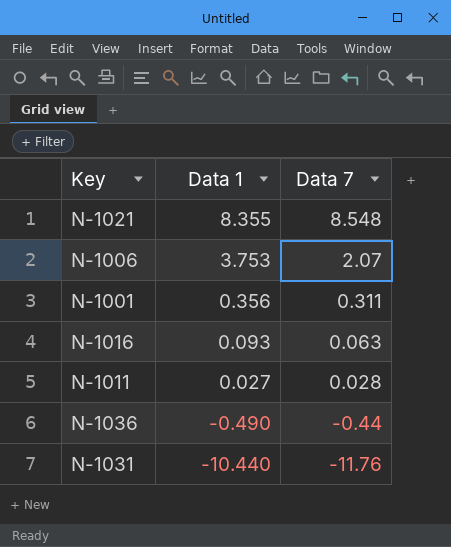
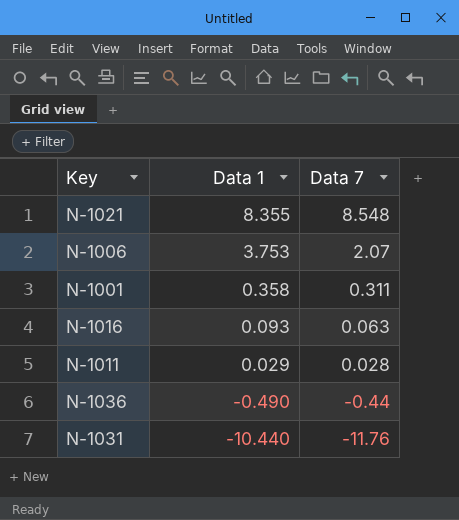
N-1001 | Data 1: 0.356 -> 0.358
N-1011 | Data 1: 0.027 -> 0.029

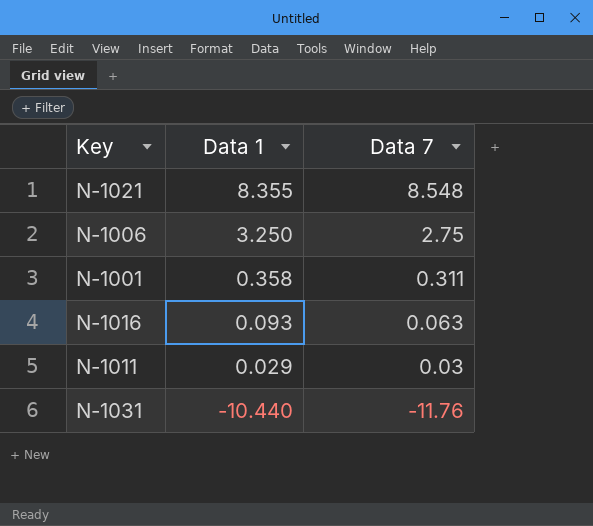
row N-1036: -0.490 | -0.44 -> none
N-1006 | Data 1: 3.753 -> 3.250
N-1006 | Data 7: 2.07 -> 2.75
N-1011 | Data 7: 0.028 -> 0.03

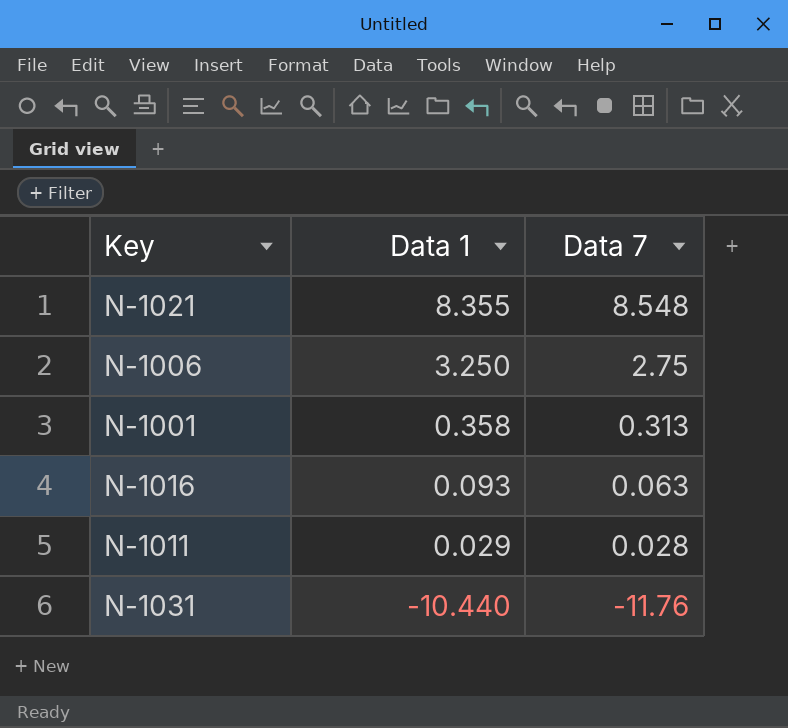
N-1001 | Data 7: 0.311 -> 0.313
N-1011 | Data 7: 0.03 -> 0.028

